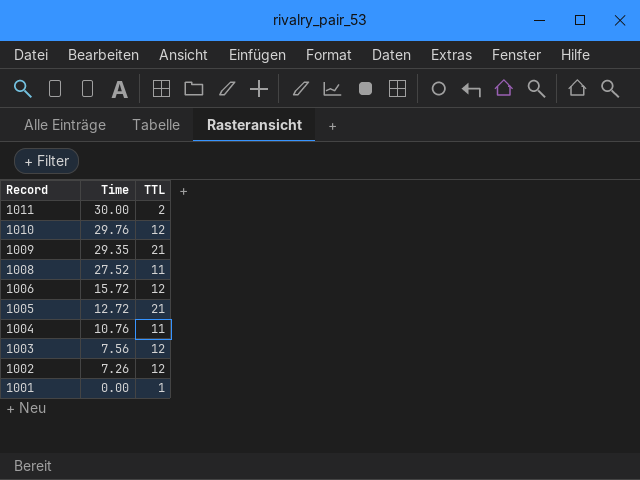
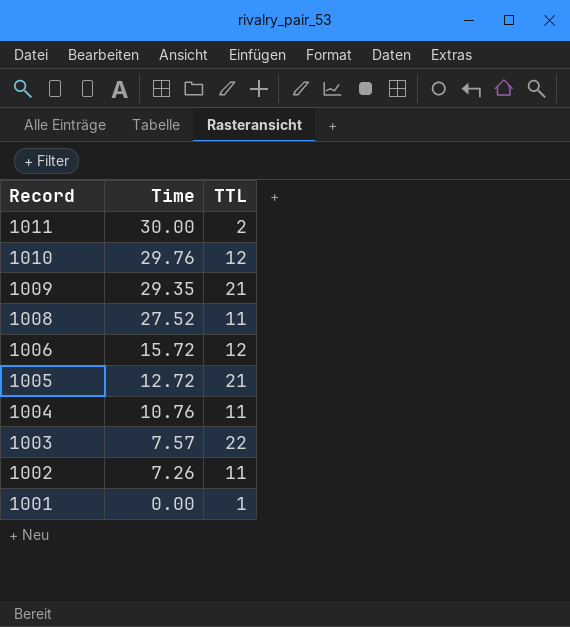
1003 | Time: 7.56 -> 7.57
1003 | TTL: 12 -> 22
1002 | TTL: 12 -> 11

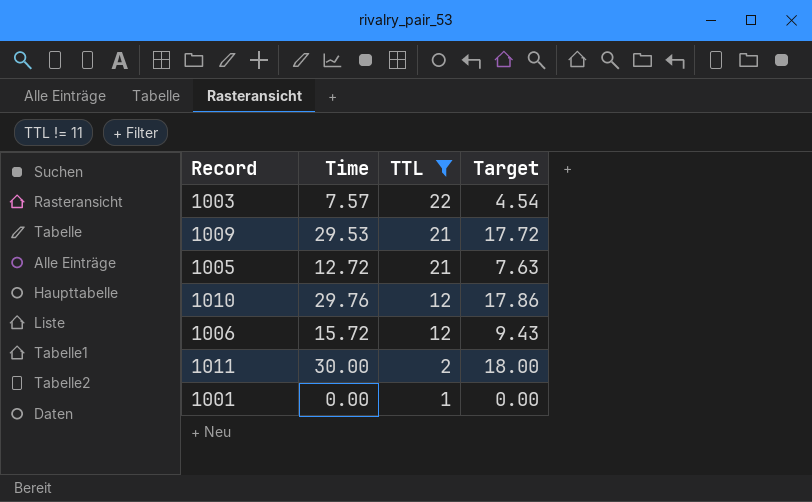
filter: none -> TTL != 11
row order: Record descending -> TTL descending
column Target | formula: none -> [Time] * 0.6
1009 | Time: 29.35 -> 29.53

